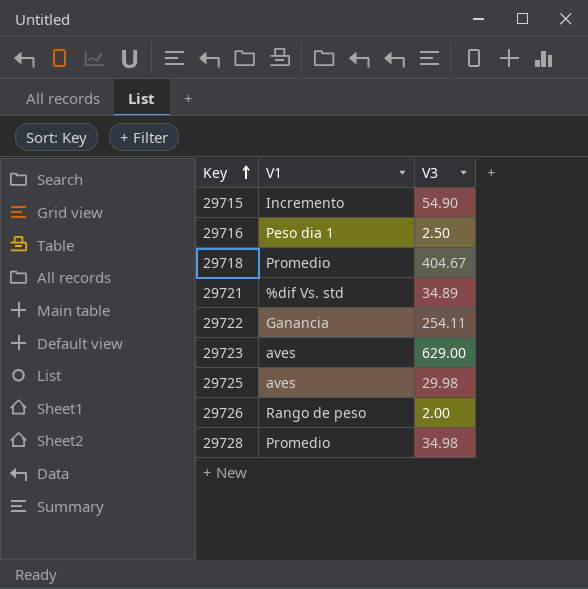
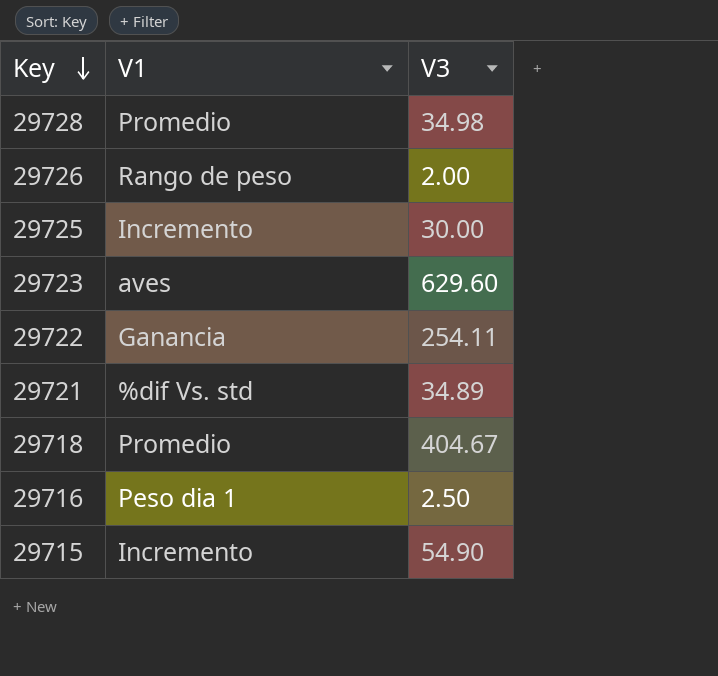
row order: Key ascending -> Key descending
29725 | V1: aves -> Incremento
29725 | V3: 29.98 -> 30.00
29723 | V3: 629.00 -> 629.60

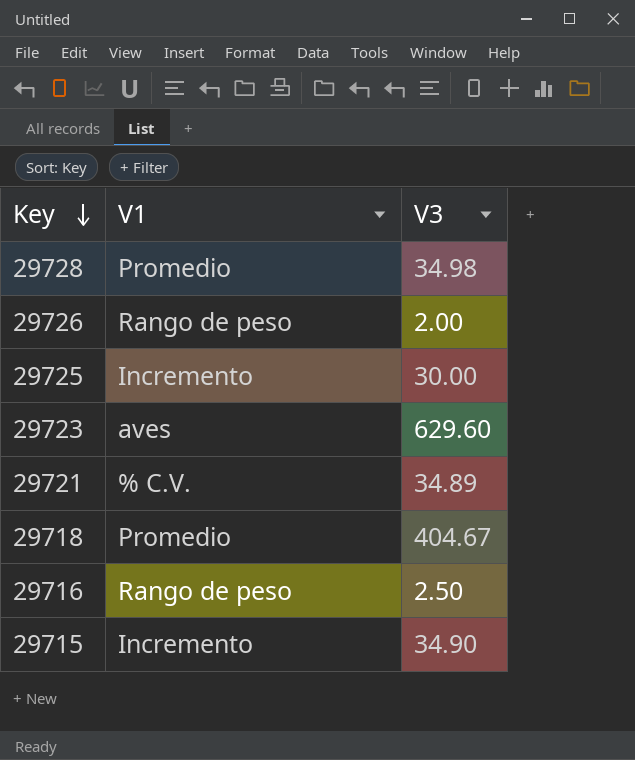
row 29722: Ganancia | 254.11 -> none
29721 | V1: %dif Vs. std -> % C.V.
29716 | V1: Peso dia 1 -> Rango de peso
29715 | V3: 54.90 -> 34.90

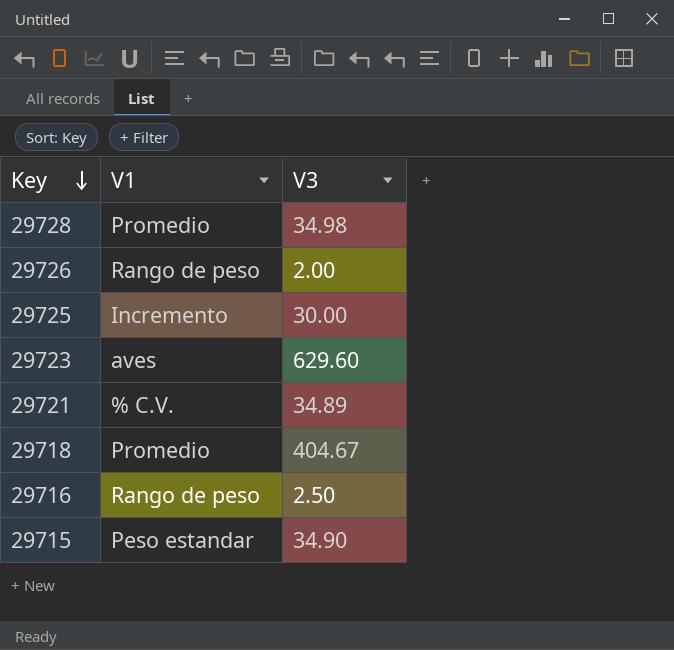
29715 | V1: Incremento -> Peso estandar

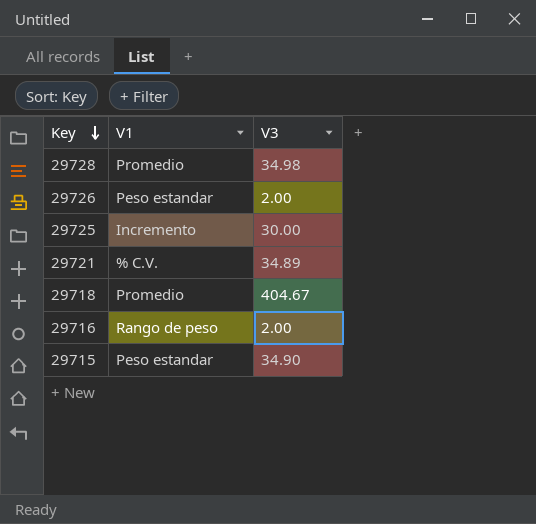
row 29723: aves | 629.60 -> none
29726 | V1: Rango de peso -> Peso estandar
29716 | V3: 2.50 -> 2.00

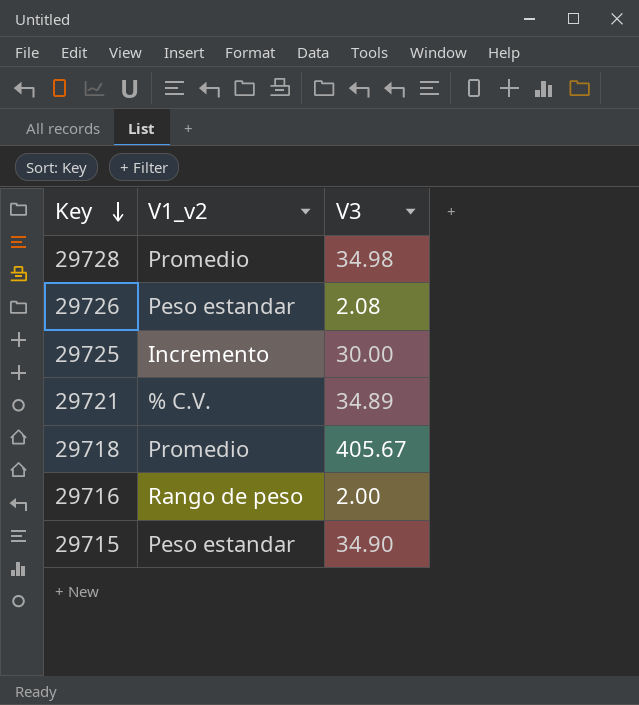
column name: V1 -> V1_v2
29726 | V3: 2.00 -> 2.08
29718 | V3: 404.67 -> 405.67

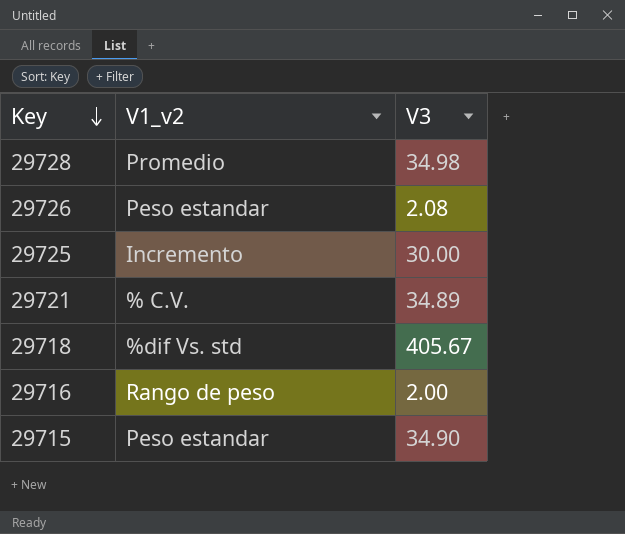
29718 | V1_v2: Promedio -> %dif Vs. std

